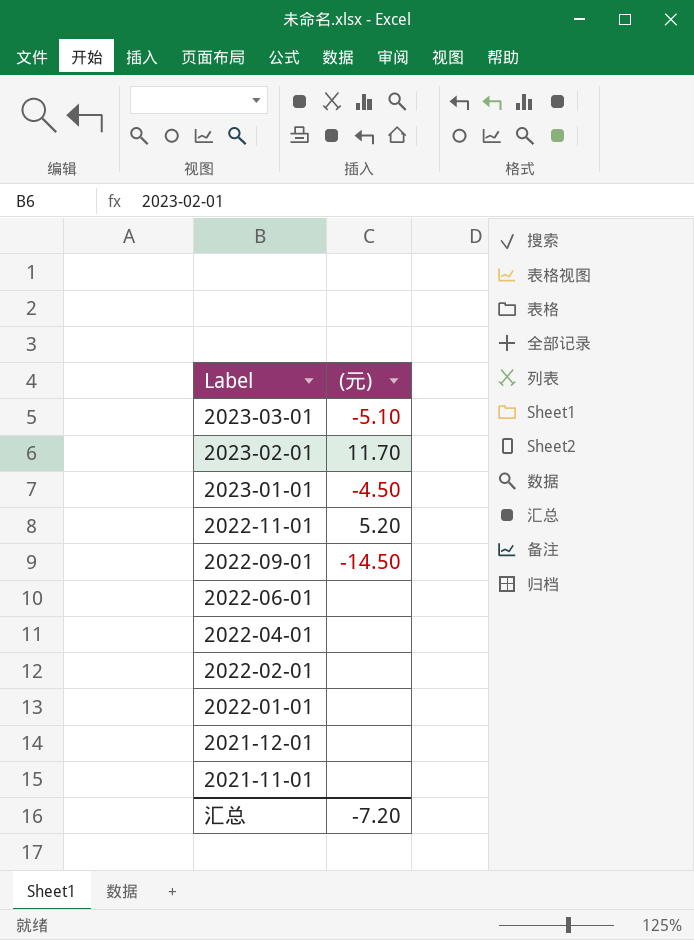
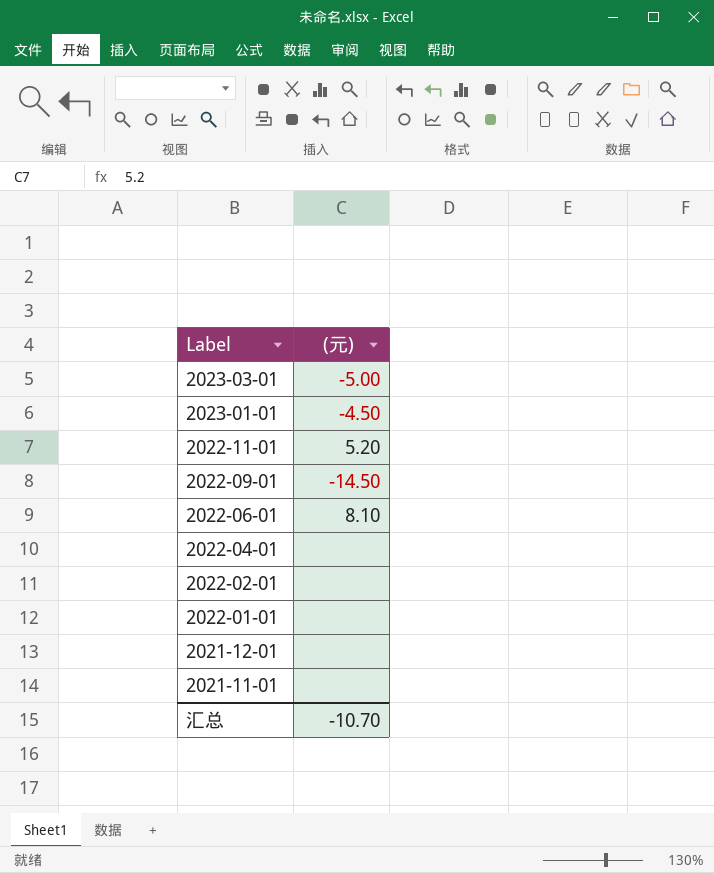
row 2023-02-01: 11.70 -> none
2023-03-01 | (元): -5.10 -> -5.00
2022-06-01 | (元): none -> 8.10
汇总 | (元): -7.20 -> -10.70

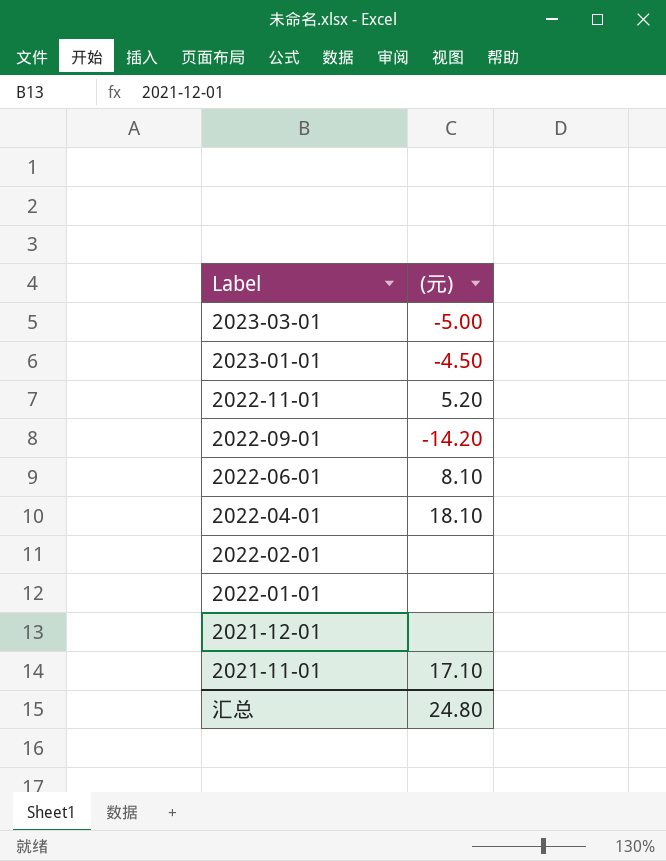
2022-09-01 | (元): -14.50 -> -14.20
2022-04-01 | (元): none -> 18.10
2021-11-01 | (元): none -> 17.10
汇总 | (元): -10.70 -> 24.80

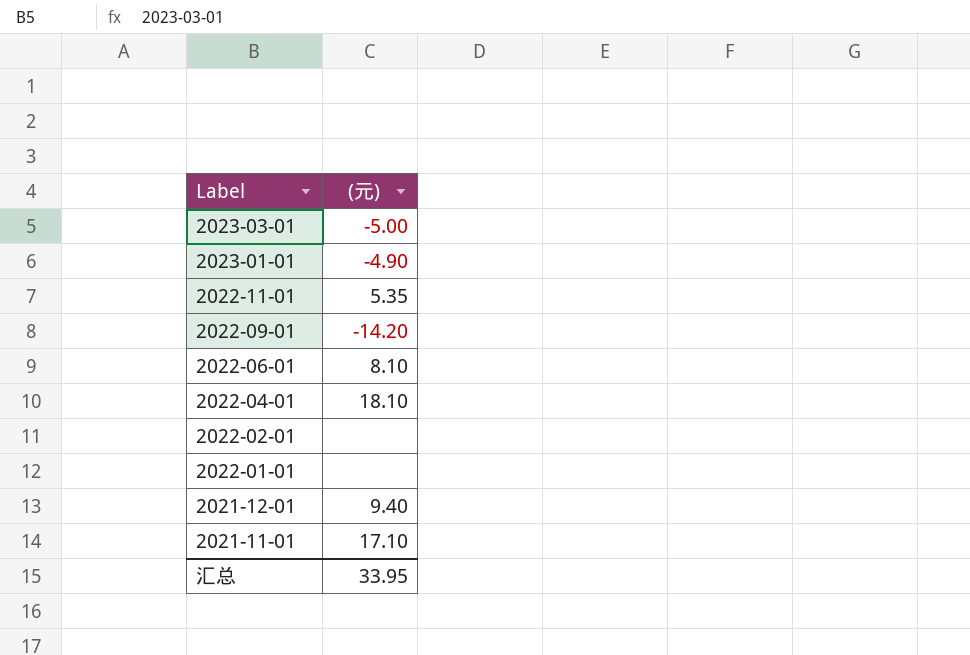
2023-01-01 | (元): -4.50 -> -4.90
2022-11-01 | (元): 5.20 -> 5.35
2021-12-01 | (元): none -> 9.40
汇总 | (元): 24.80 -> 33.95

